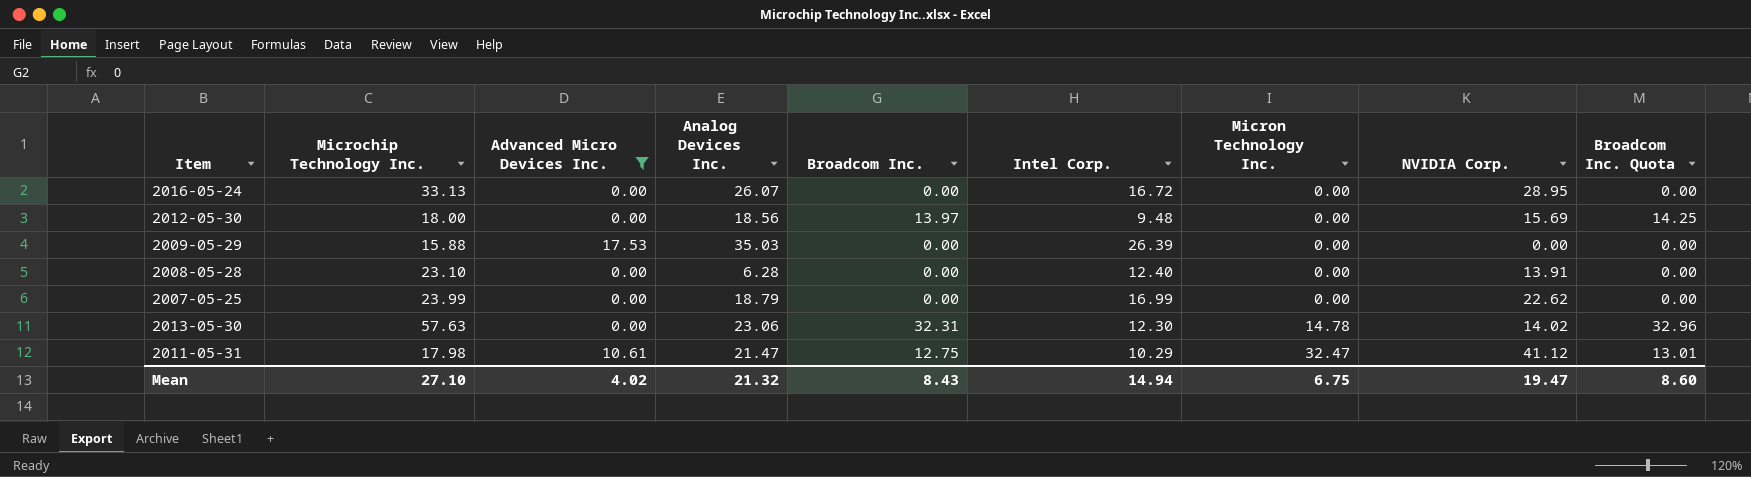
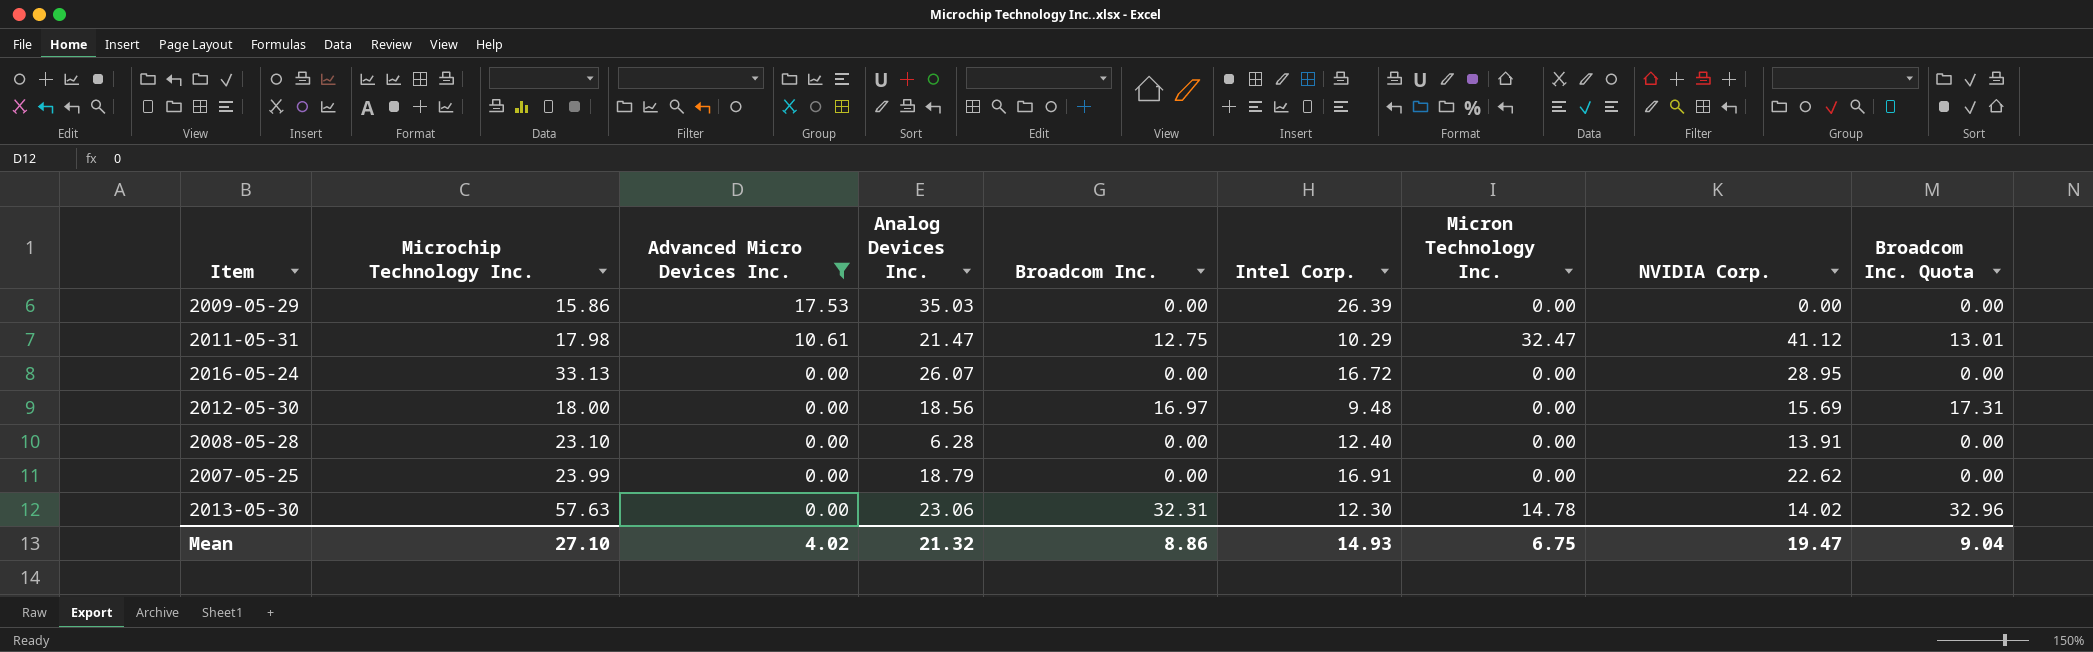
row order: Micron Technology Inc. ascending -> Advanced Micro Devices Inc. descending
2009-05-29 | Microchip Technology Inc.: 15.88 -> 15.86
2012-05-30 | Broadcom Inc.: 13.97 -> 16.97
2012-05-30 | Broadcom Inc. Quota: 14.25 -> 17.31
2007-05-25 | Intel Corp.: 16.99 -> 16.91
Mean | Broadcom Inc.: 8.43 -> 8.86
Mean | Intel Corp.: 14.94 -> 14.93
Mean | Broadcom Inc. Quota: 8.60 -> 9.04

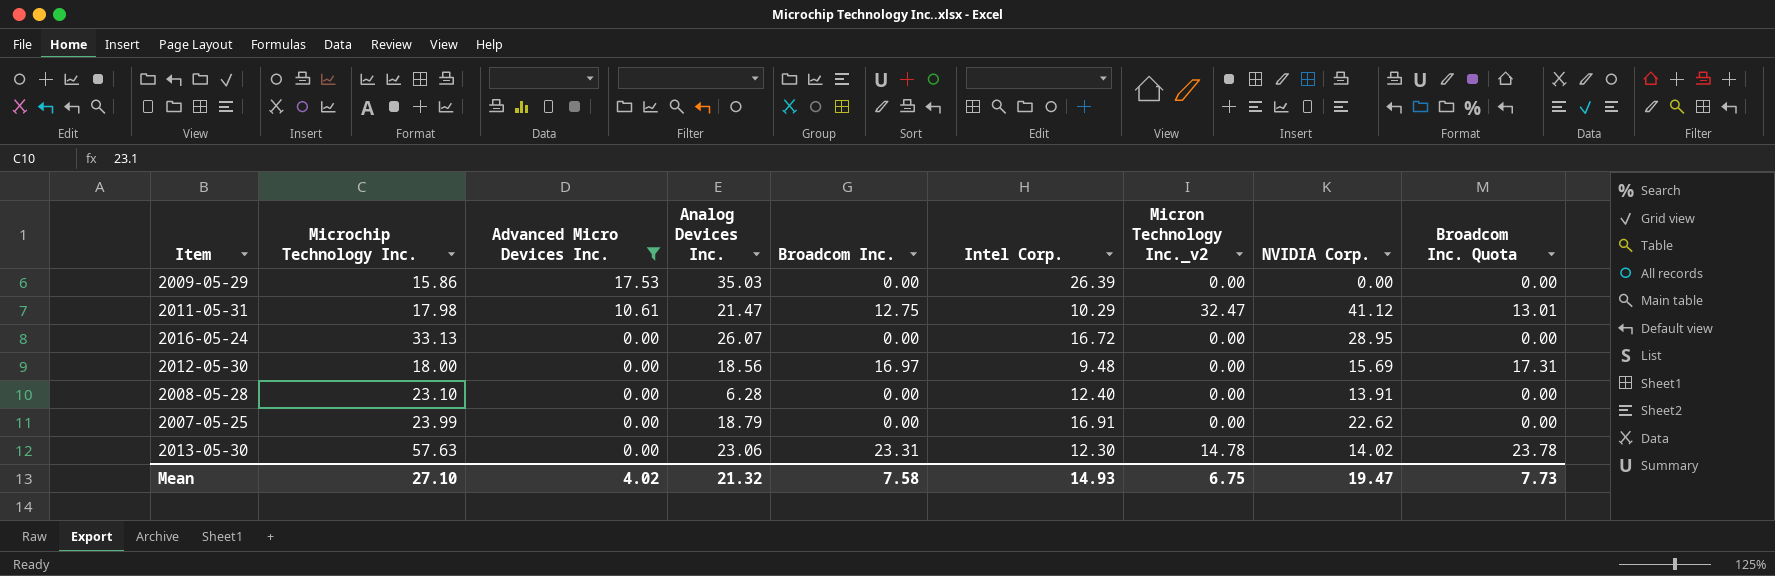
column name: Micron Technology Inc. -> Micron Technology Inc._v2
2013-05-30 | Broadcom Inc.: 32.31 -> 23.31
2013-05-30 | Broadcom Inc. Quota: 32.96 -> 23.78
Mean | Broadcom Inc.: 8.86 -> 7.58
Mean | Broadcom Inc. Quota: 9.04 -> 7.73

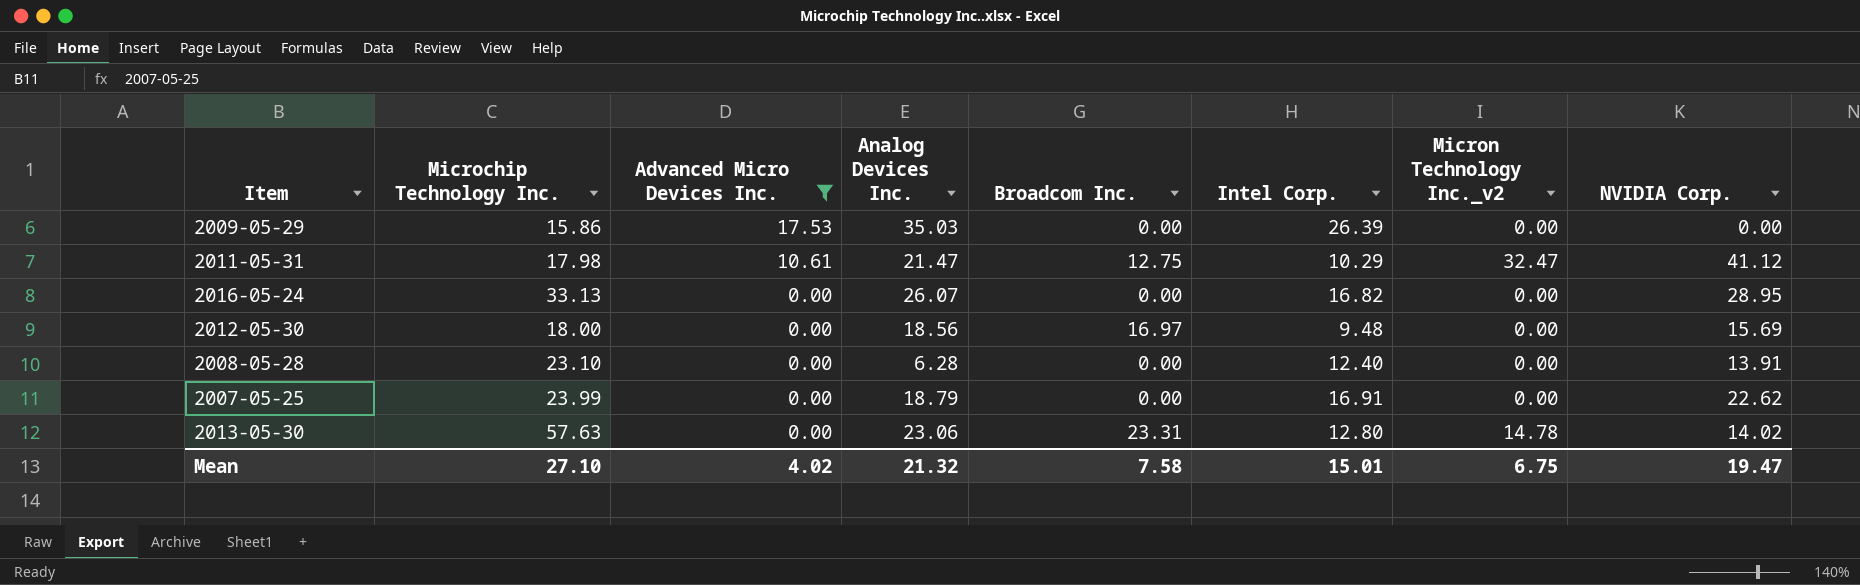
column Broadcom Inc. Quota | formula: [Broadcom Inc.] * 1.02 -> none
2016-05-24 | Intel Corp.: 16.72 -> 16.82
2013-05-30 | Intel Corp.: 12.30 -> 12.80
Mean | Intel Corp.: 14.93 -> 15.01

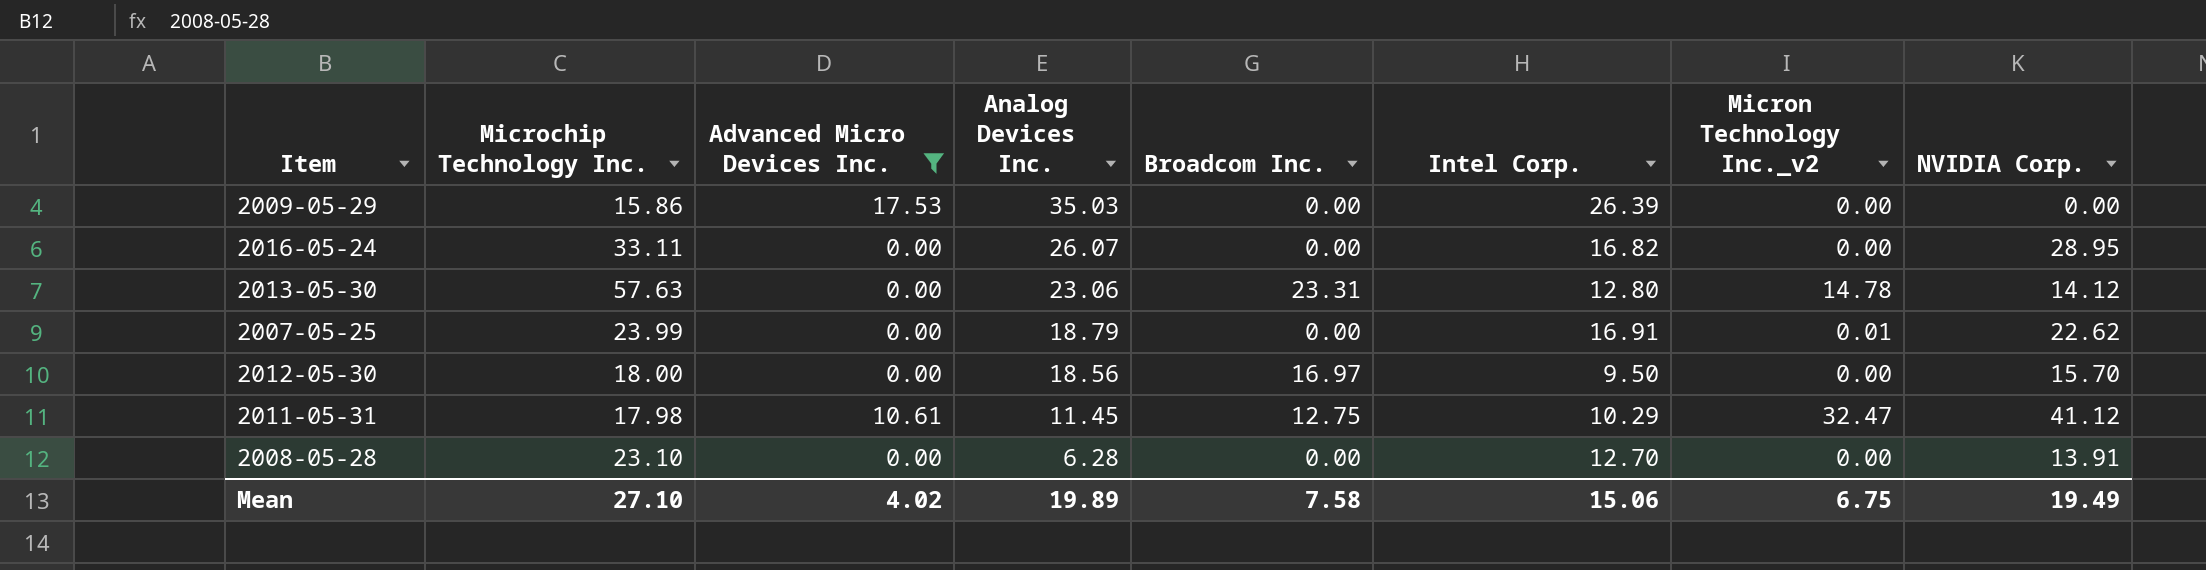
row order: Advanced Micro Devices Inc. descending -> Analog Devices Inc. descending
2016-05-24 | Microchip Technology Inc.: 33.13 -> 33.11
2013-05-30 | NVIDIA Corp.: 14.02 -> 14.12
2007-05-25 | Micron Technology Inc._v2: 0.00 -> 0.01
2012-05-30 | Intel Corp.: 9.48 -> 9.50
2012-05-30 | NVIDIA Corp.: 15.69 -> 15.70
2011-05-31 | Analog Devices Inc.: 21.47 -> 11.45
2008-05-28 | Intel Corp.: 12.40 -> 12.70
Mean | Analog Devices Inc.: 21.32 -> 19.89
Mean | Intel Corp.: 15.01 -> 15.06
Mean | NVIDIA Corp.: 19.47 -> 19.49

